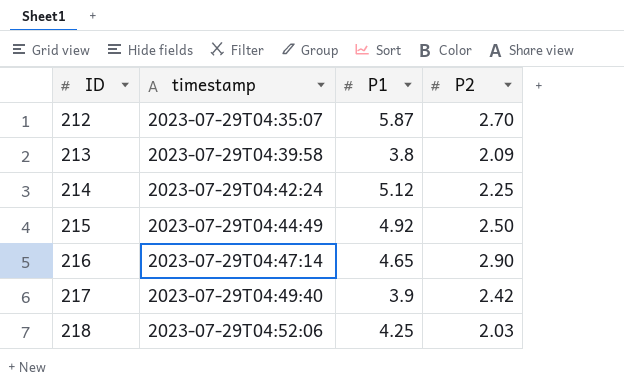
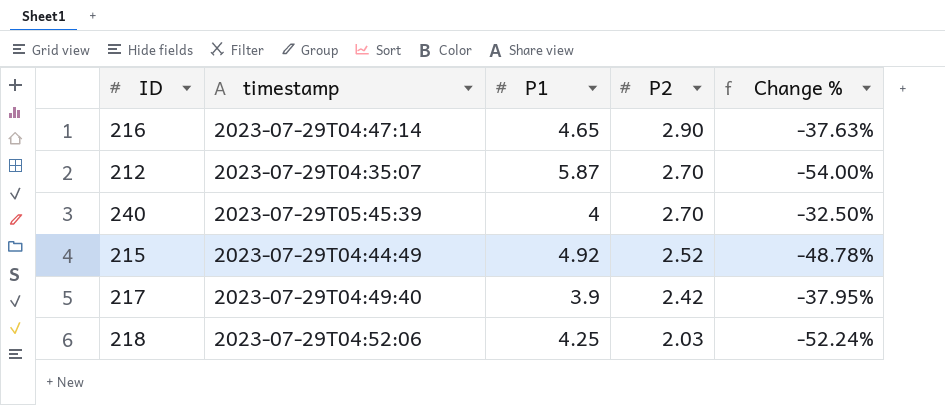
row order: ID ascending -> P2 descending
column Change % | formula: none -> ([P2] - [P1]) / [P1]
row 213: 2023-07-29T04:39:58 | 3.8 | 2.09 -> none
row 214: 2023-07-29T04:42:24 | 5.12 | 2.25 -> none
row 240: none -> 2023-07-29T05:45:39 | 4 | 2.70 | -32.50%
215 | P2: 2.50 -> 2.52

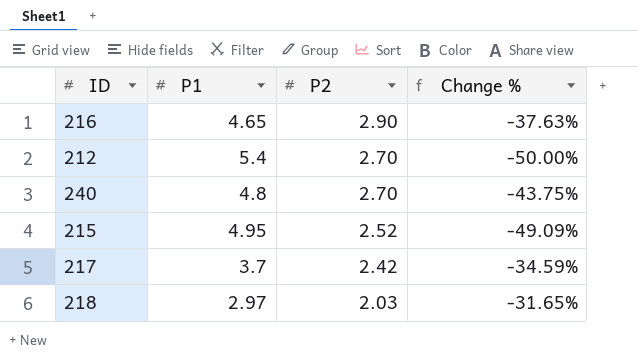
column timestamp | position: 2 -> none
212 | P1: 5.87 -> 5.4
212 | Change %: -54.00% -> -50.00%
240 | P1: 4 -> 4.8
240 | Change %: -32.50% -> -43.75%
215 | P1: 4.92 -> 4.95
215 | Change %: -48.78% -> -49.09%
217 | P1: 3.9 -> 3.7
217 | Change %: -37.95% -> -34.59%
218 | P1: 4.25 -> 2.97
218 | Change %: -52.24% -> -31.65%

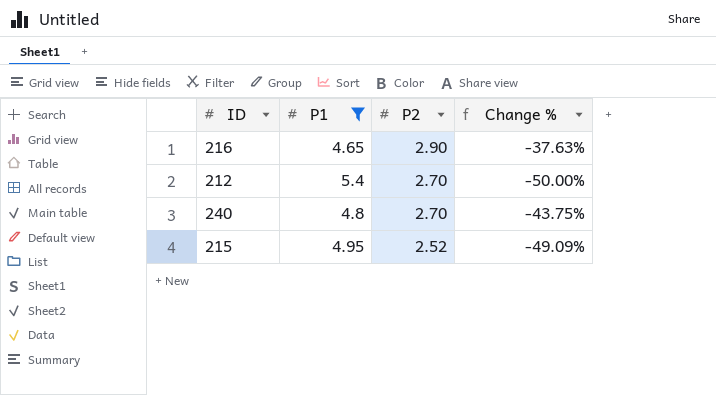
filter: none -> P1 >= 4.65

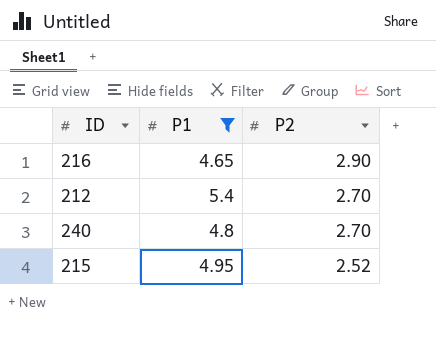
column Change % | formula: ([P2] - [P1]) / [P1] -> none

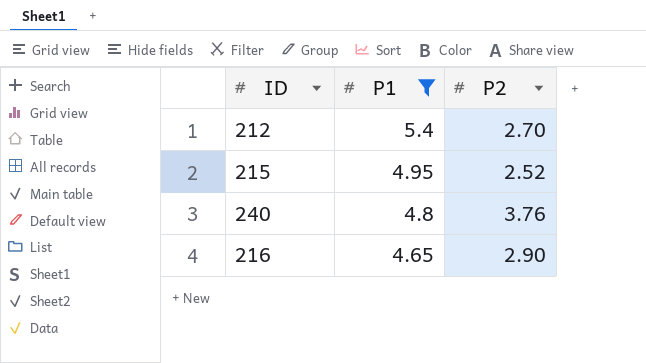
row order: P2 descending -> P1 descending
240 | P2: 2.70 -> 3.76

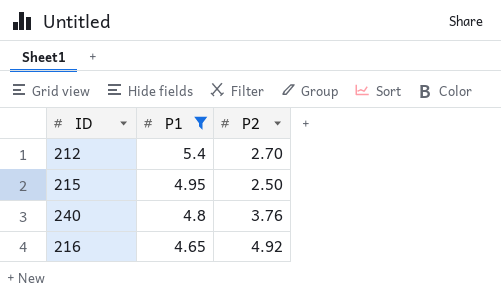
215 | P2: 2.52 -> 2.50
216 | P2: 2.90 -> 4.92

